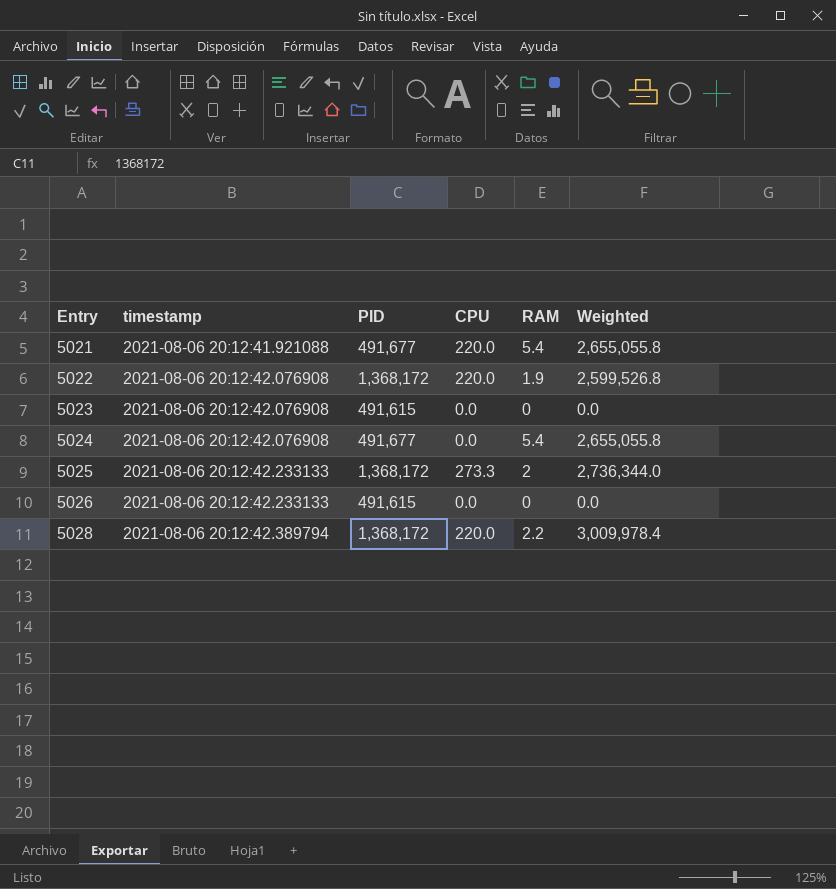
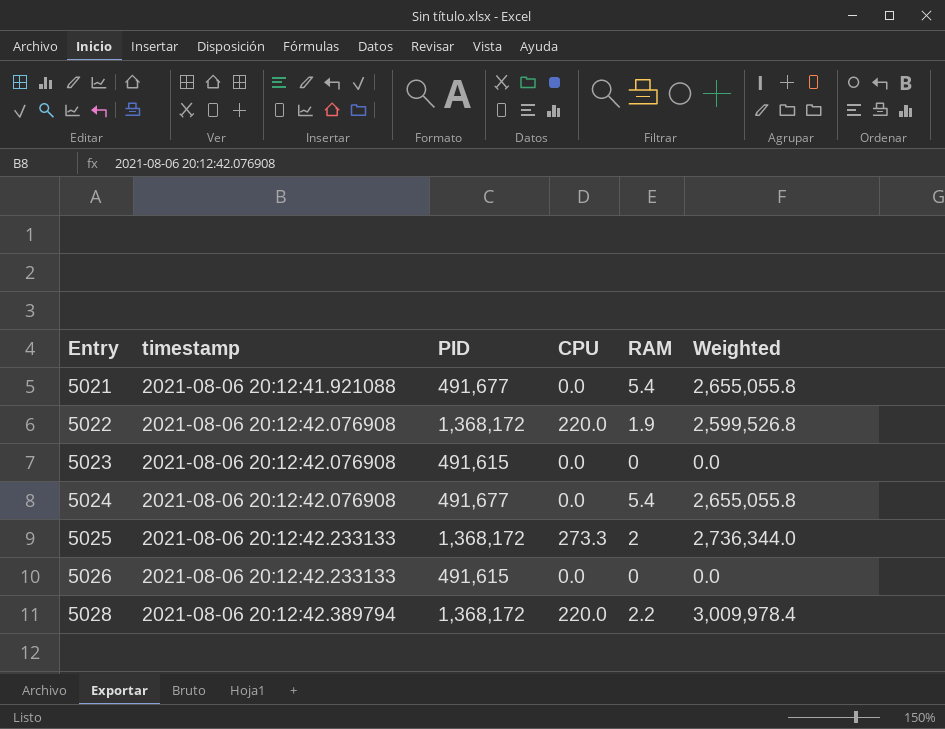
5021 | CPU: 220.0 -> 0.0

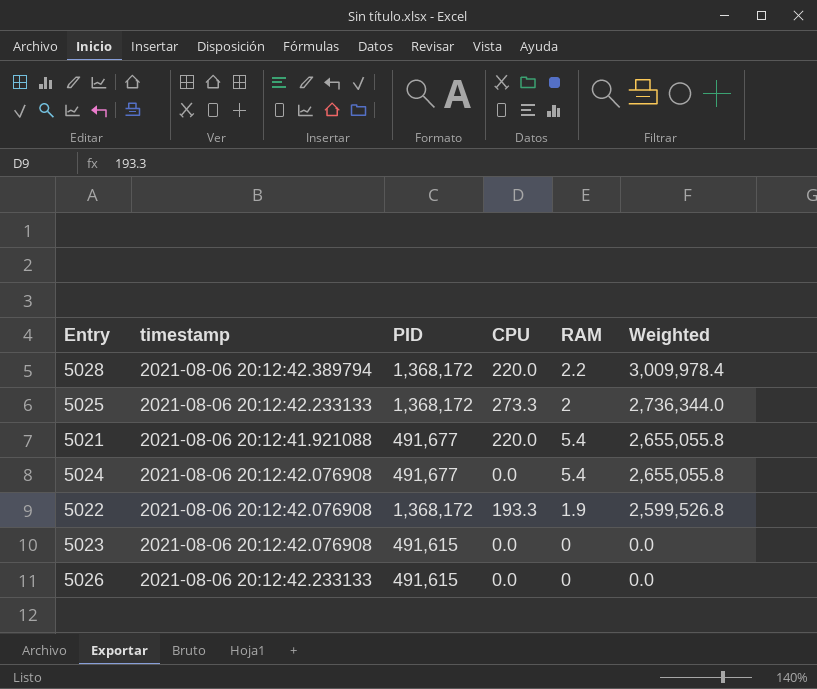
row order: Entry ascending -> Weighted descending
5021 | CPU: 0.0 -> 220.0
5022 | CPU: 220.0 -> 193.3

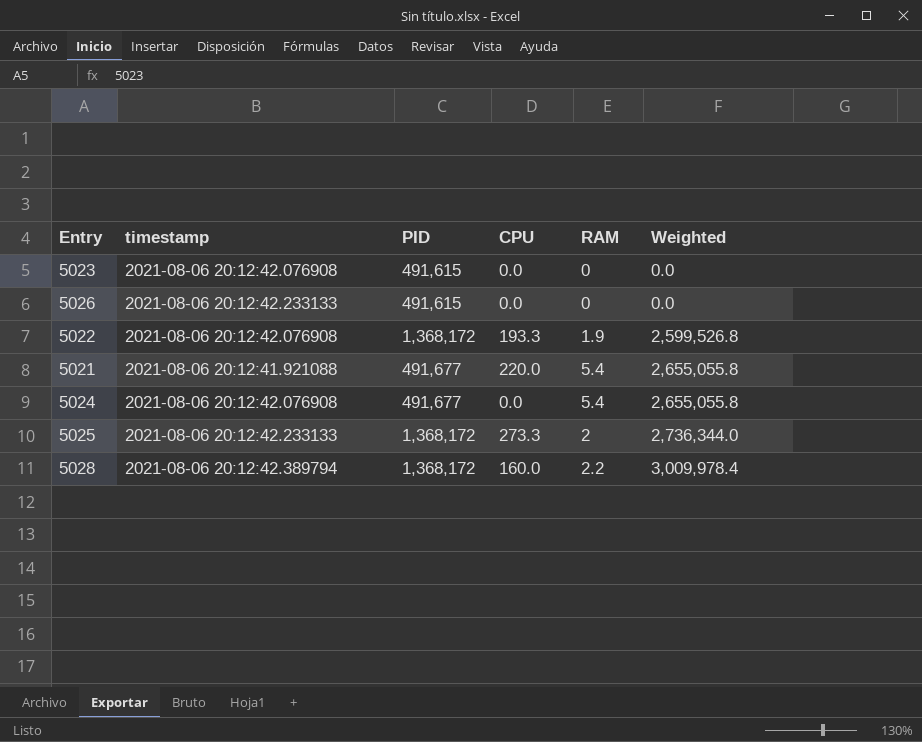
row order: Weighted descending -> Weighted ascending
5028 | CPU: 220.0 -> 160.0

